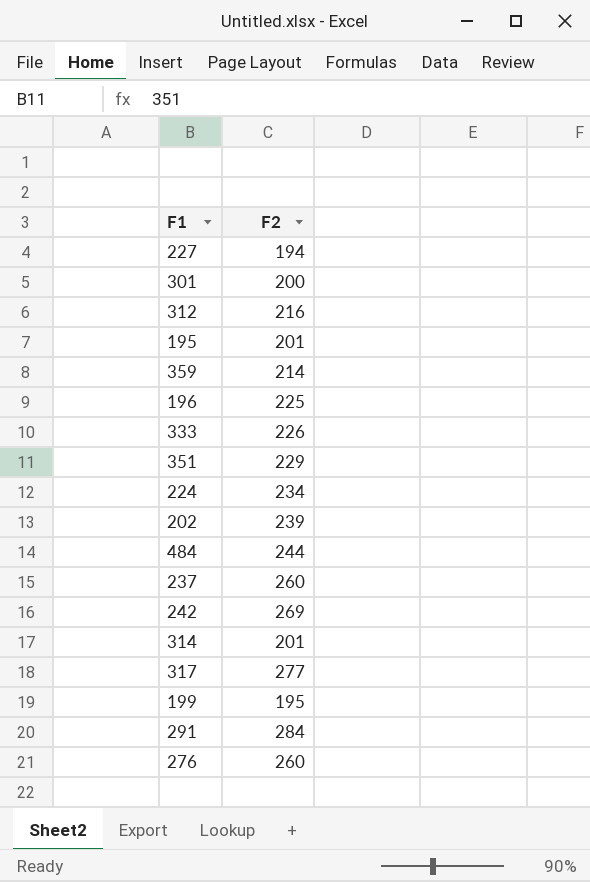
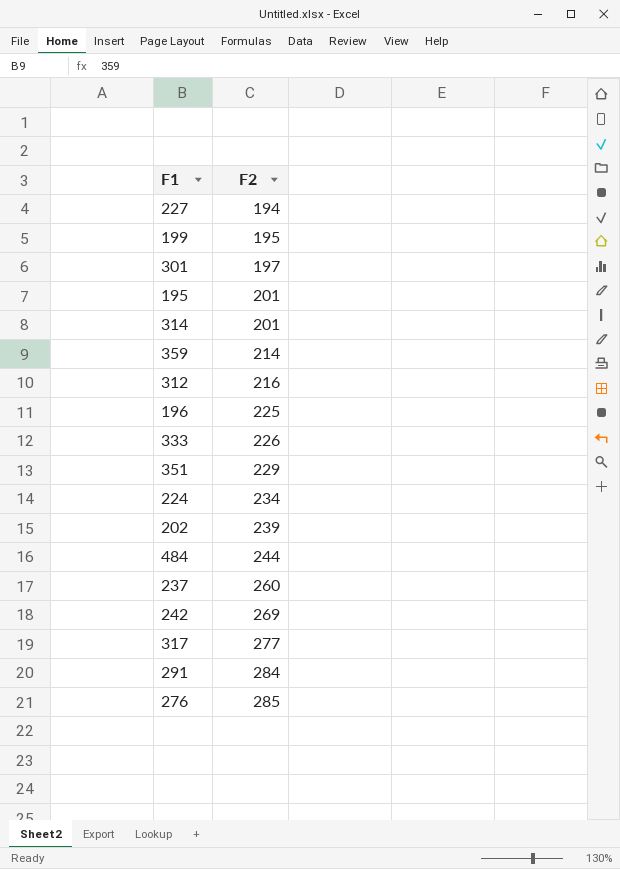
row order: none -> F2 ascending
301 | F2: 200 -> 197
276 | F2: 260 -> 285

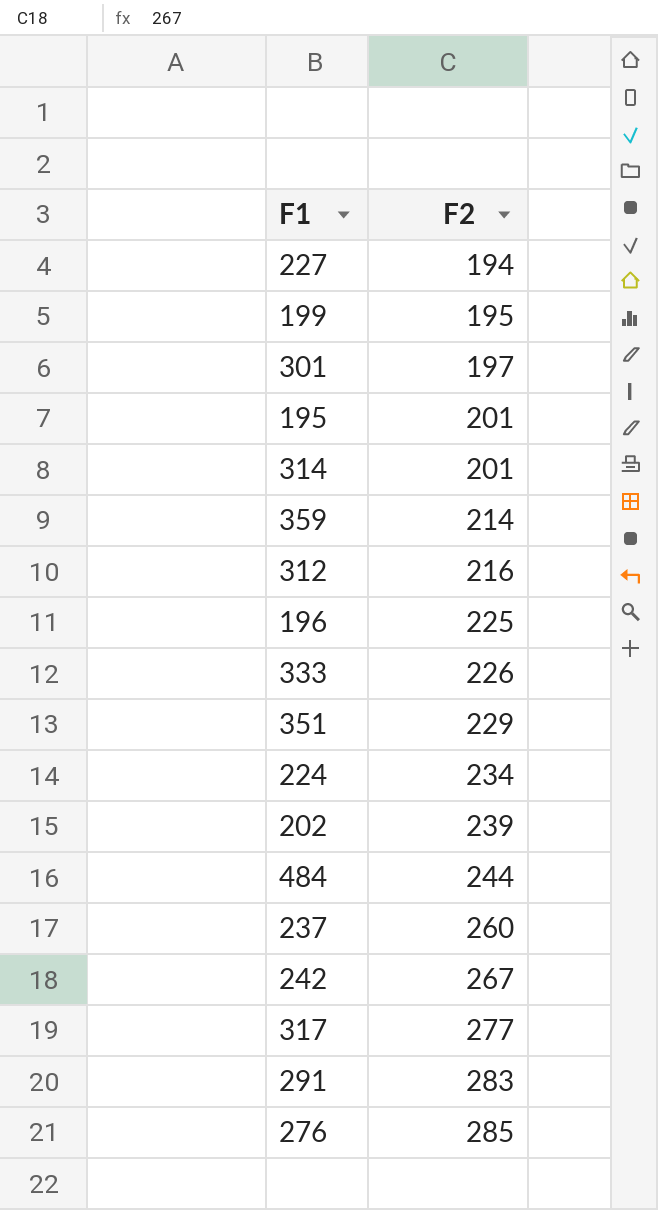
242 | F2: 269 -> 267
291 | F2: 284 -> 283

